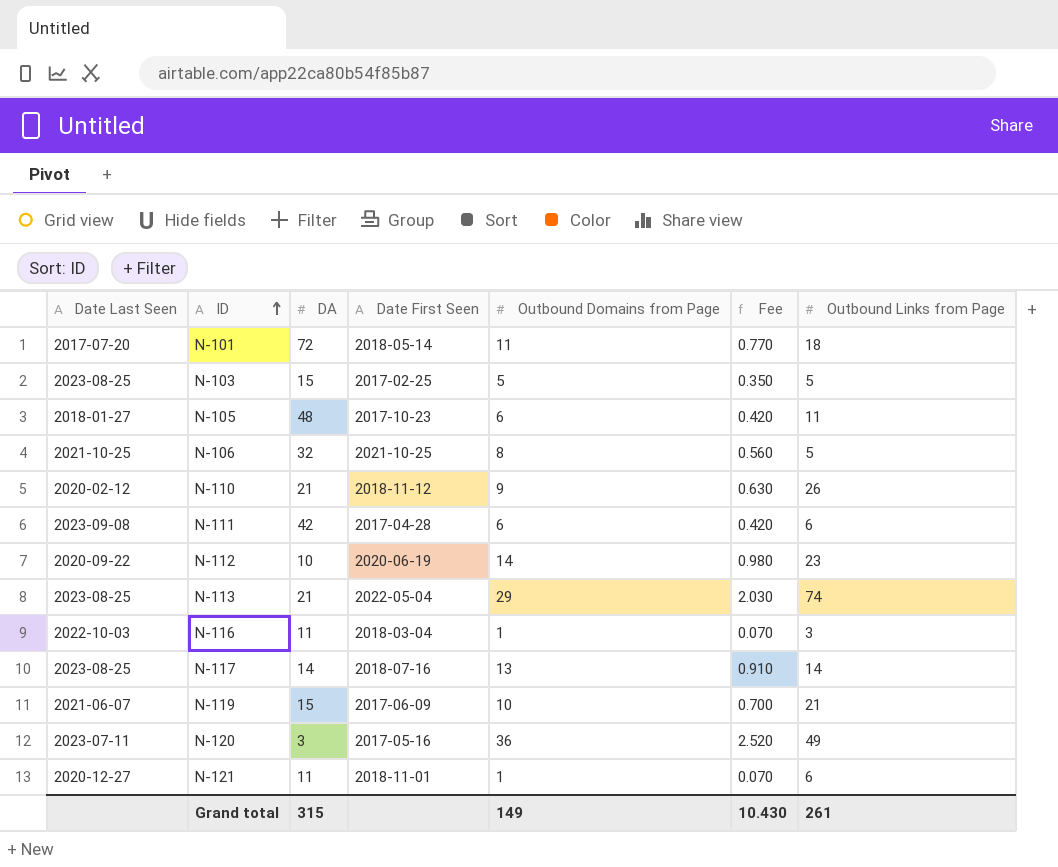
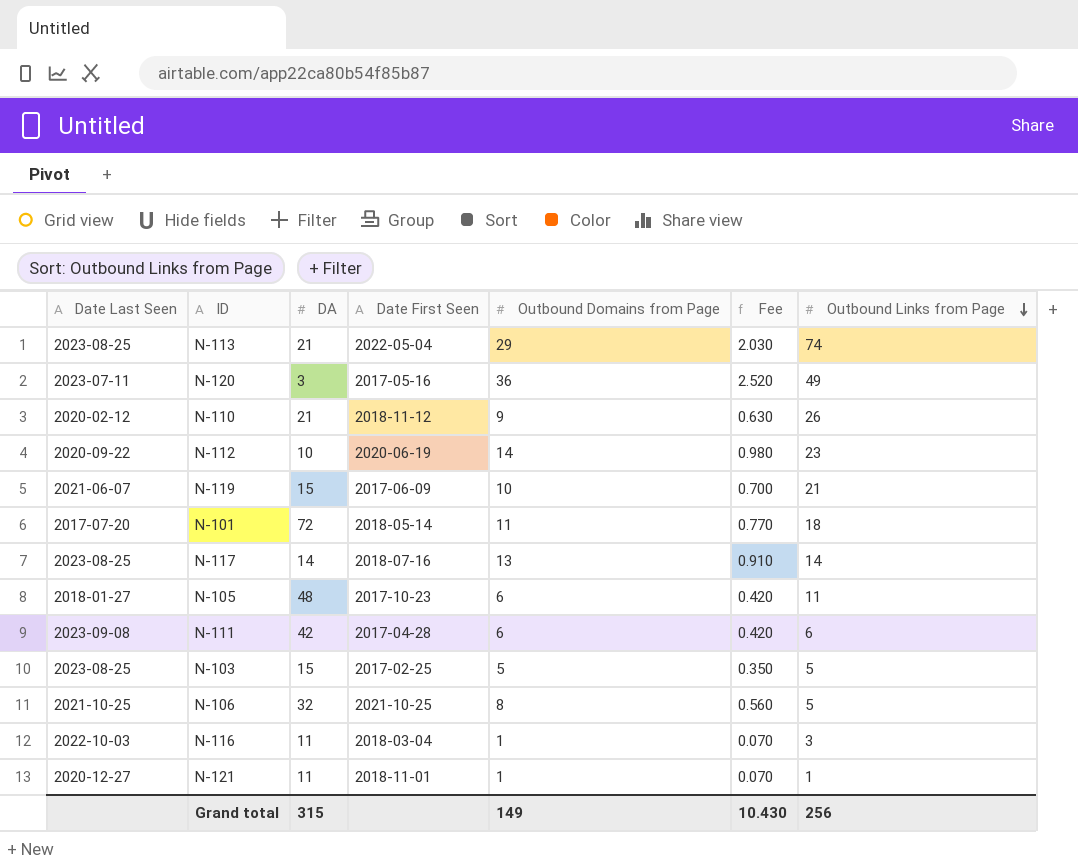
row order: ID ascending -> Outbound Links from Page descending
N-121 | Outbound Links from Page: 6 -> 1
Grand total | Outbound Links from Page: 261 -> 256

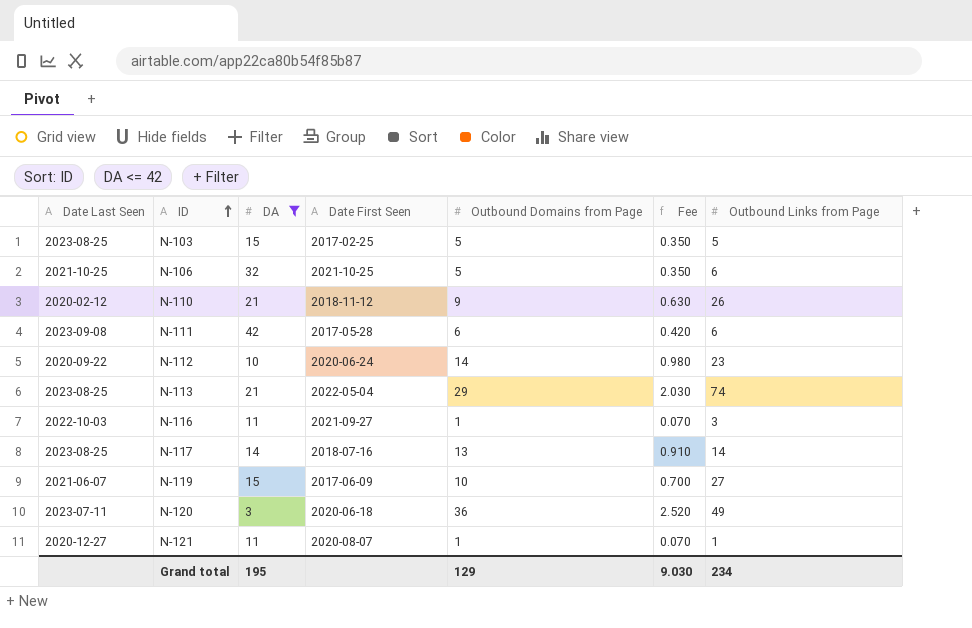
filter: none -> DA <= 42
row order: Outbound Links from Page descending -> ID ascending
N-106 | Outbound Domains from Page: 8 -> 5
N-106 | Fee: 0.560 -> 0.350
N-106 | Outbound Links from Page: 5 -> 6
N-111 | Date First Seen: 2017-04-28 -> 2017-05-28
N-112 | Date First Seen: 2020-06-19 -> 2020-06-24
N-116 | Date First Seen: 2018-03-04 -> 2021-09-27
N-119 | Outbound Links from Page: 21 -> 27
N-120 | Date First Seen: 2017-05-16 -> 2020-06-18
N-121 | Date First Seen: 2018-11-01 -> 2020-08-07
Grand total | DA: 315 -> 195
Grand total | Outbound Domains from Page: 149 -> 129
Grand total | Fee: 10.430 -> 9.030
Grand total | Outbound Links from Page: 256 -> 234

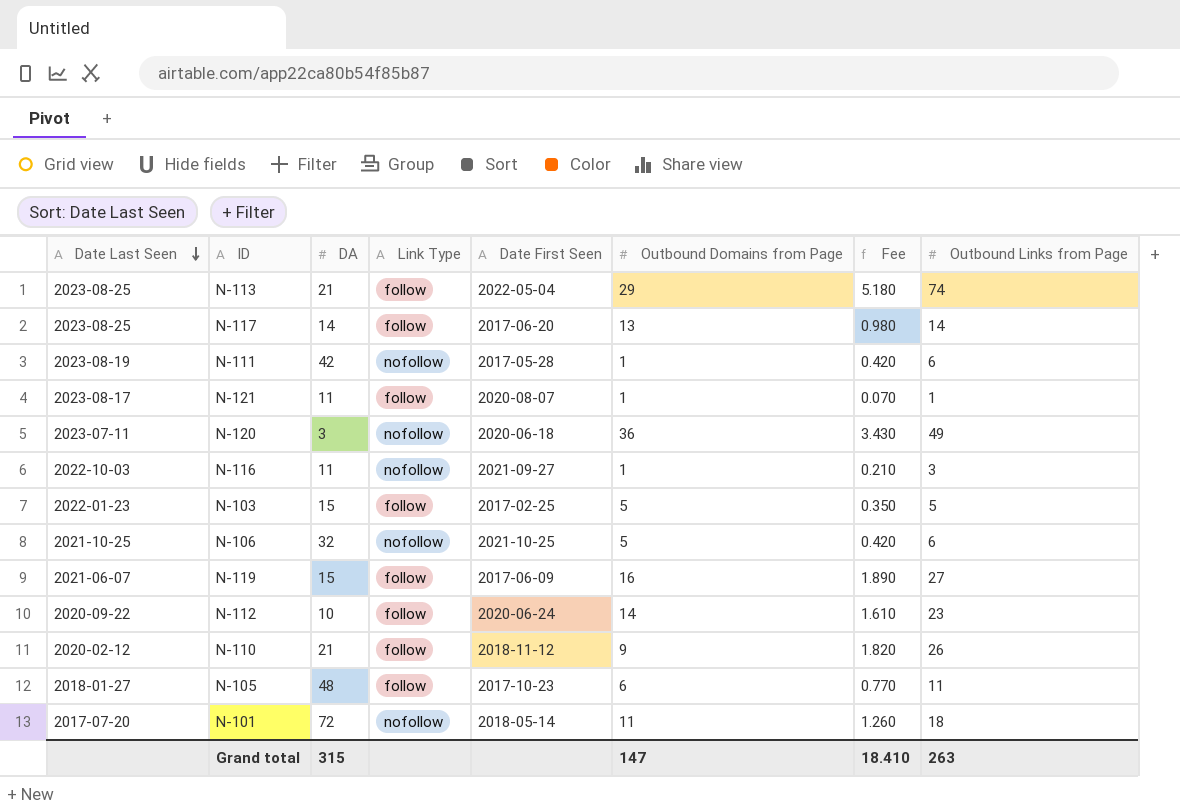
filter: DA <= 42 -> none
row order: ID ascending -> Date Last Seen descending
column Link Type | position: none -> 4
column Fee | formula: [Outbound Domains from Page] * 0.07 -> [Outbound Links from Page] * 0.07
N-117 | Date First Seen: 2018-07-16 -> 2017-06-20
N-111 | Date Last Seen: 2023-09-08 -> 2023-08-19
N-111 | Outbound Domains from Page: 6 -> 1
N-121 | Date Last Seen: 2020-12-27 -> 2023-08-17
N-103 | Date Last Seen: 2023-08-25 -> 2022-01-23
N-119 | Outbound Domains from Page: 10 -> 16
Grand total | DA: 195 -> 315
Grand total | Outbound Domains from Page: 129 -> 147
Grand total | Fee: 9.030 -> 18.410
Grand total | Outbound Links from Page: 234 -> 263

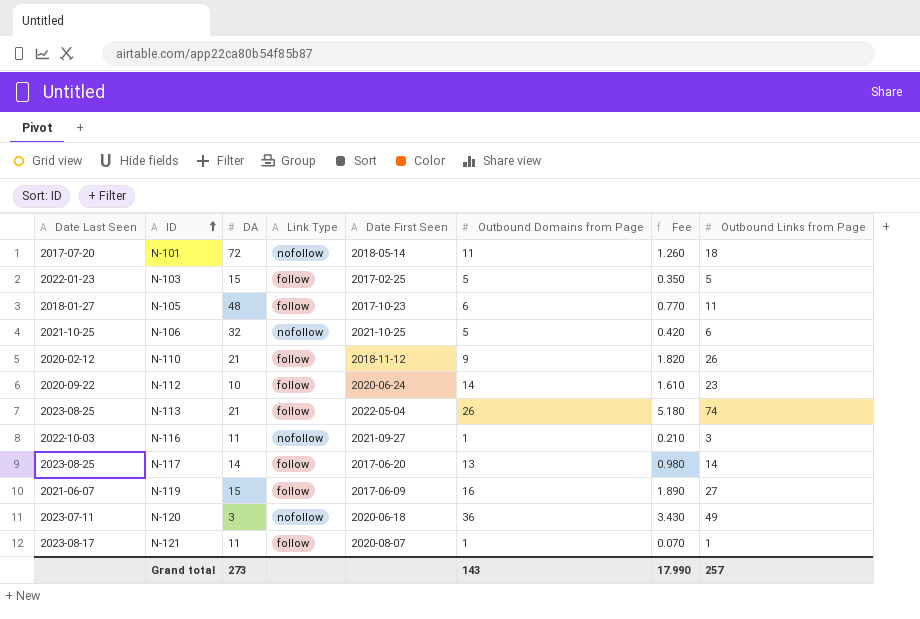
row order: Date Last Seen descending -> ID ascending
row N-111: 2023-08-19 | 42 | nofollow | 2017-05-28 | 1 | 0.420 | 6 -> none
N-113 | Outbound Domains from Page: 29 -> 26
Grand total | DA: 315 -> 273
Grand total | Outbound Domains from Page: 147 -> 143
Grand total | Fee: 18.410 -> 17.990
Grand total | Outbound Links from Page: 263 -> 257

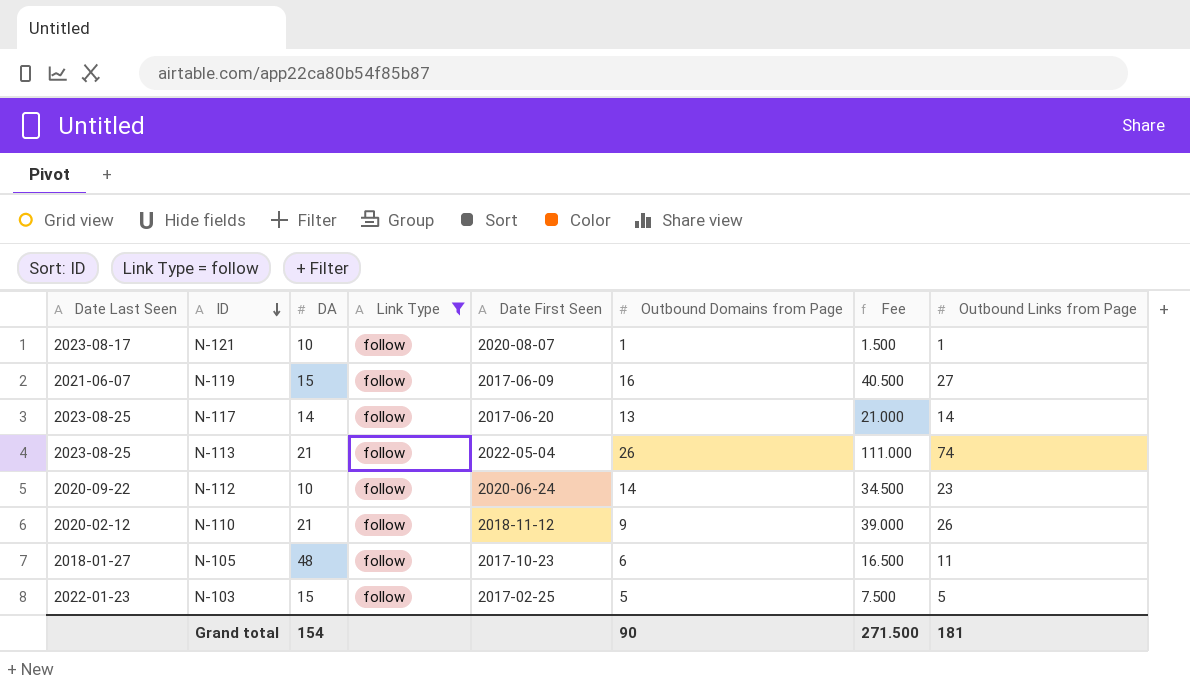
filter: none -> Link Type = follow
row order: ID ascending -> ID descending
column Fee | formula: [Outbound Links from Page] * 0.07 -> [Outbound Links from Page] * 1.5
N-121 | DA: 11 -> 10
Grand total | DA: 273 -> 154
Grand total | Outbound Domains from Page: 143 -> 90
Grand total | Fee: 17.990 -> 271.500
Grand total | Outbound Links from Page: 257 -> 181

